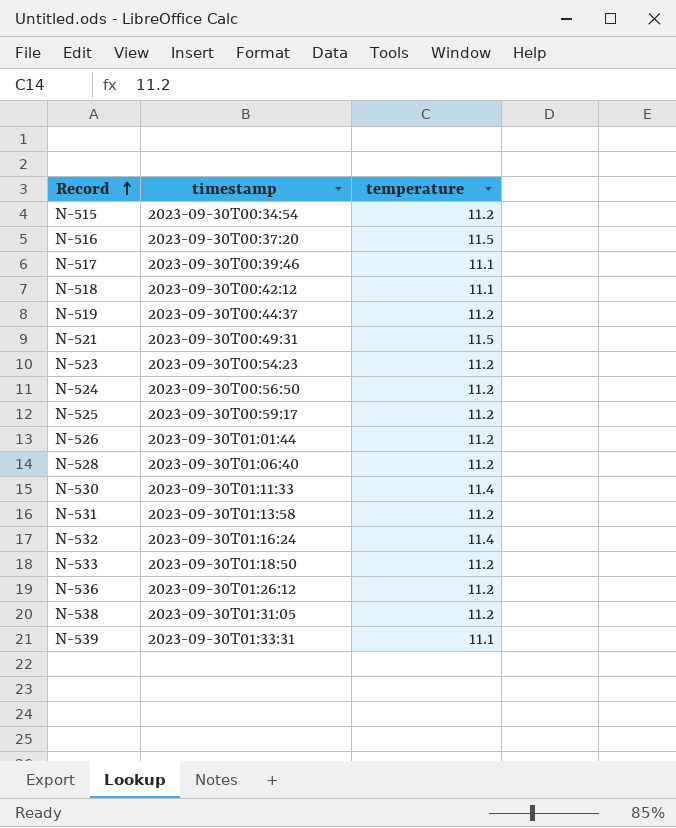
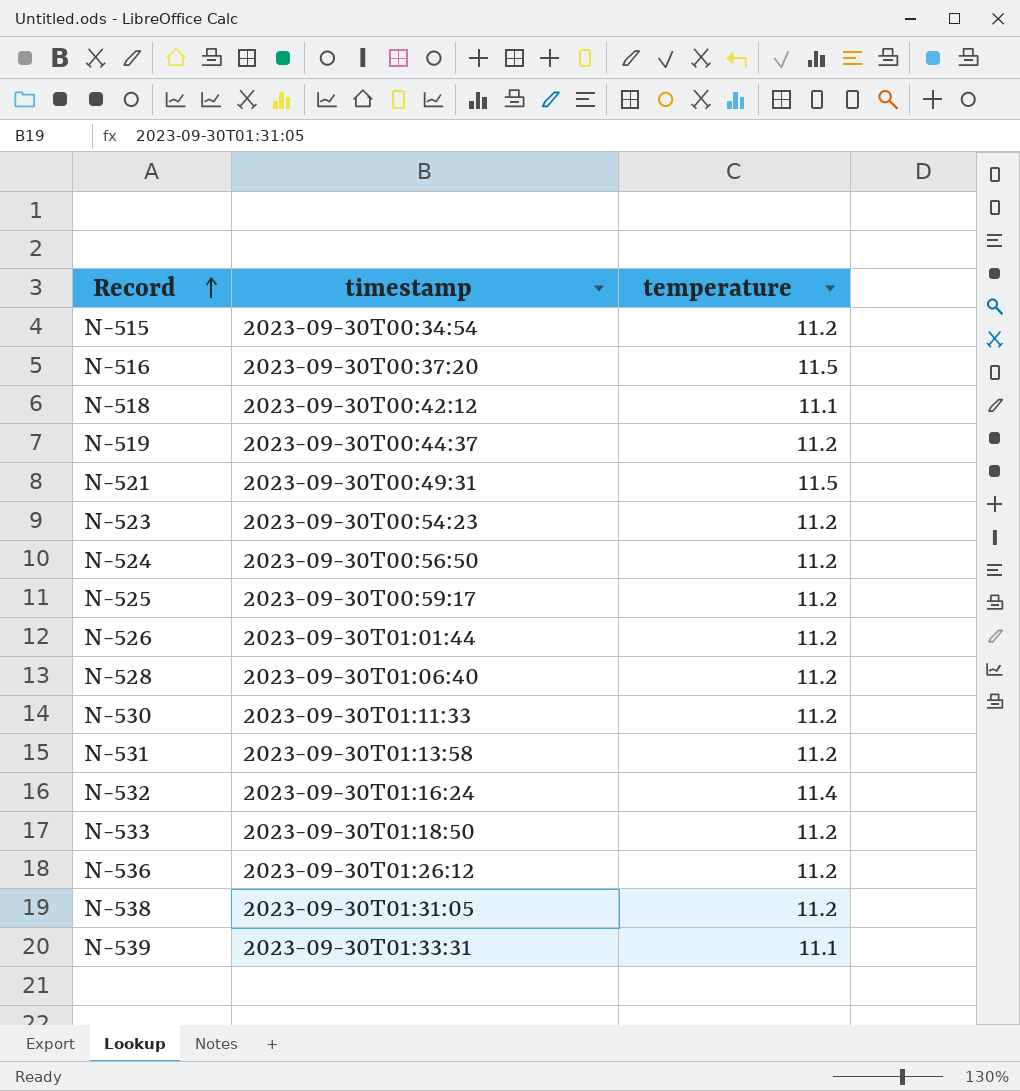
row N-517: 2023-09-30T00:39:46 | 11.1 -> none
N-530 | temperature: 11.4 -> 11.2

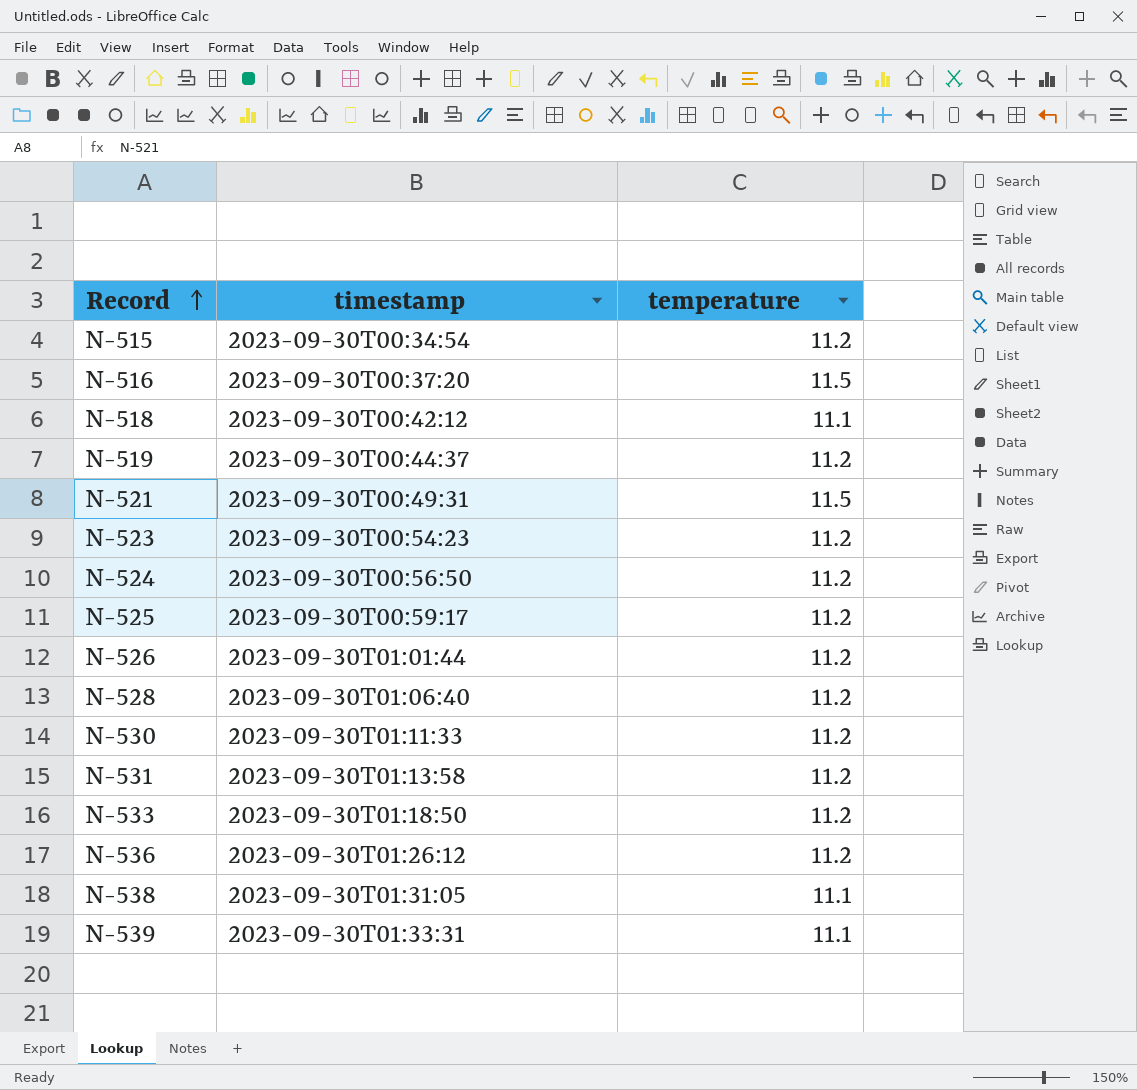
row N-532: 2023-09-30T01:16:24 | 11.4 -> none
N-538 | temperature: 11.2 -> 11.1

